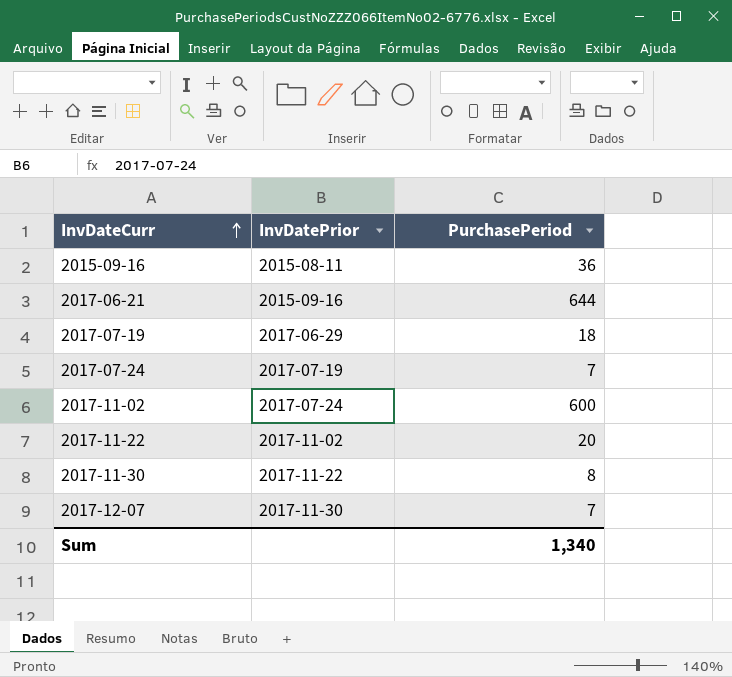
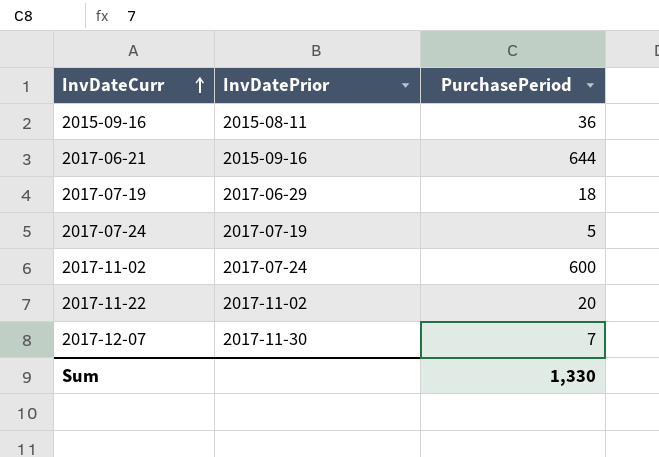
row 2017-11-30: 2017-11-22 | 8 -> none
2017-07-24 | PurchasePeriod: 7 -> 5
Sum | PurchasePeriod: 1,340 -> 1,330

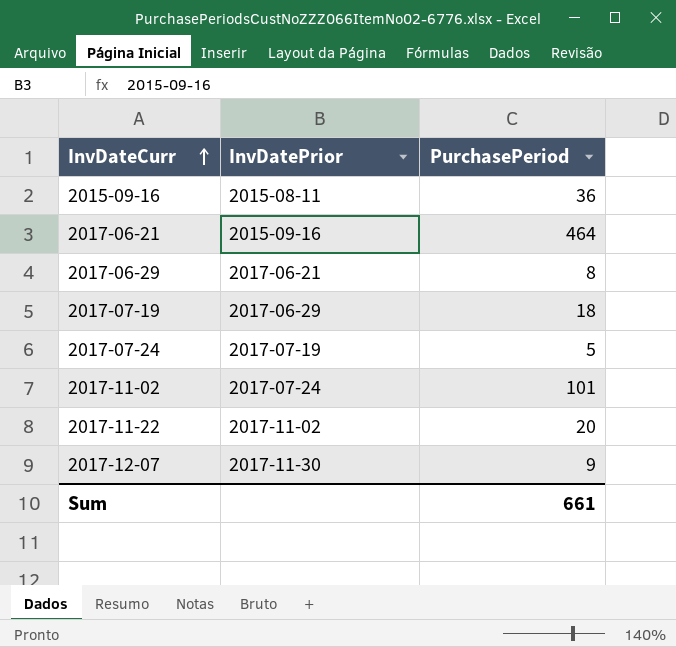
2017-06-21 | PurchasePeriod: 644 -> 464
row 2017-06-29: none -> 2017-06-21 | 8
2017-11-02 | PurchasePeriod: 600 -> 101
2017-12-07 | PurchasePeriod: 7 -> 9
Sum | PurchasePeriod: 1,330 -> 661

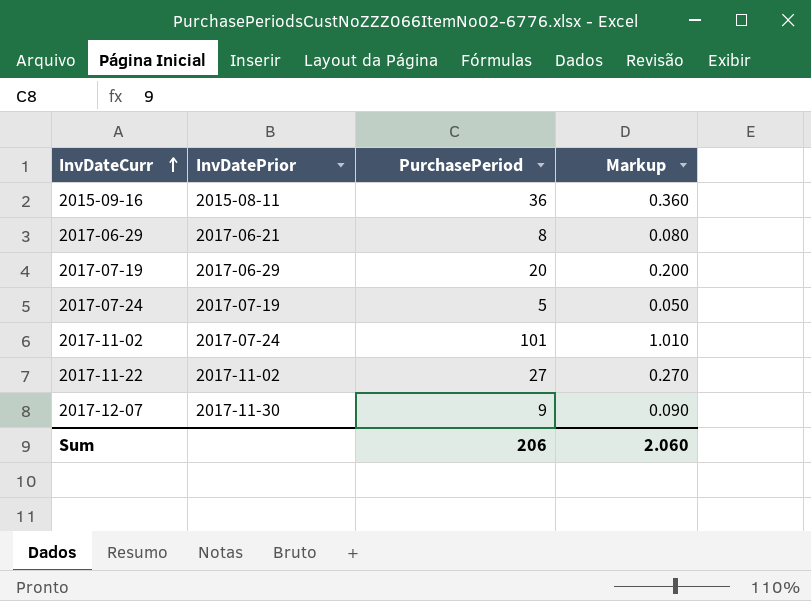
column Markup | formula: none -> [PurchasePeriod] * 0.01
row 2017-06-21: 2015-09-16 | 464 -> none
2017-07-19 | PurchasePeriod: 18 -> 20
2017-11-22 | PurchasePeriod: 20 -> 27
Sum | PurchasePeriod: 661 -> 206

